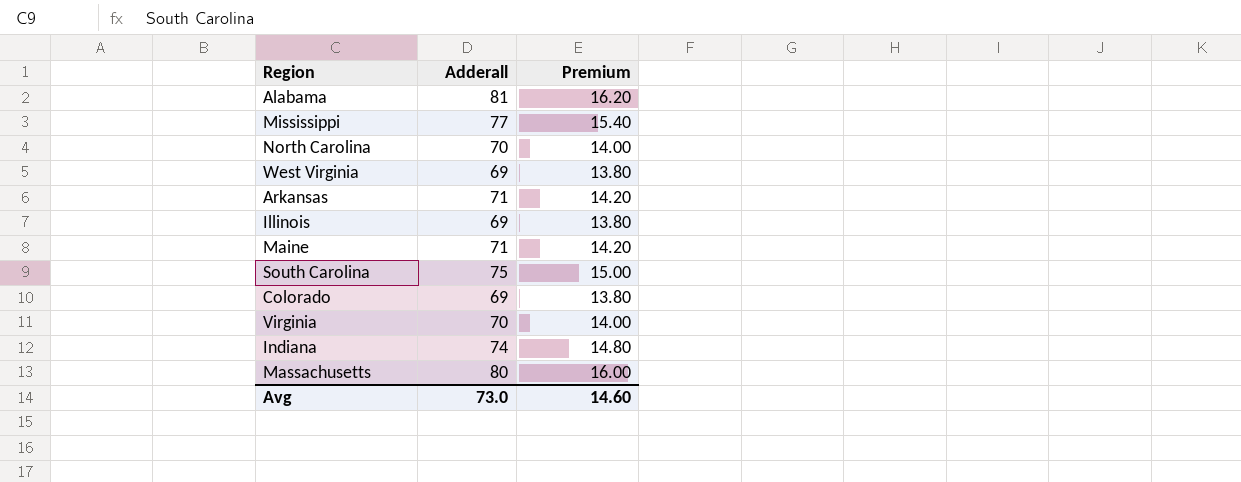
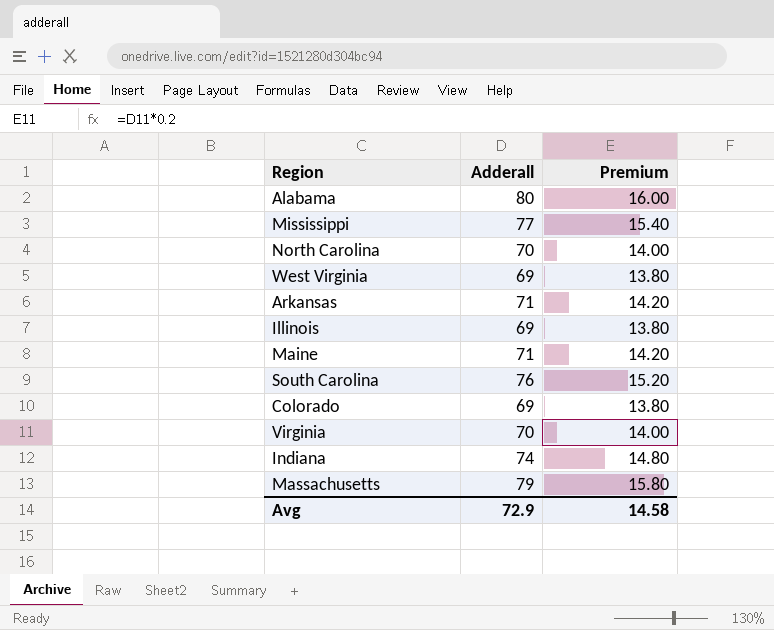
Alabama | Adderall: 81 -> 80
Alabama | Premium: 16.20 -> 16.00
South Carolina | Adderall: 75 -> 76
South Carolina | Premium: 15.00 -> 15.20
Massachusetts | Adderall: 80 -> 79
Massachusetts | Premium: 16.00 -> 15.80
Avg | Adderall: 73.0 -> 72.9
Avg | Premium: 14.60 -> 14.58

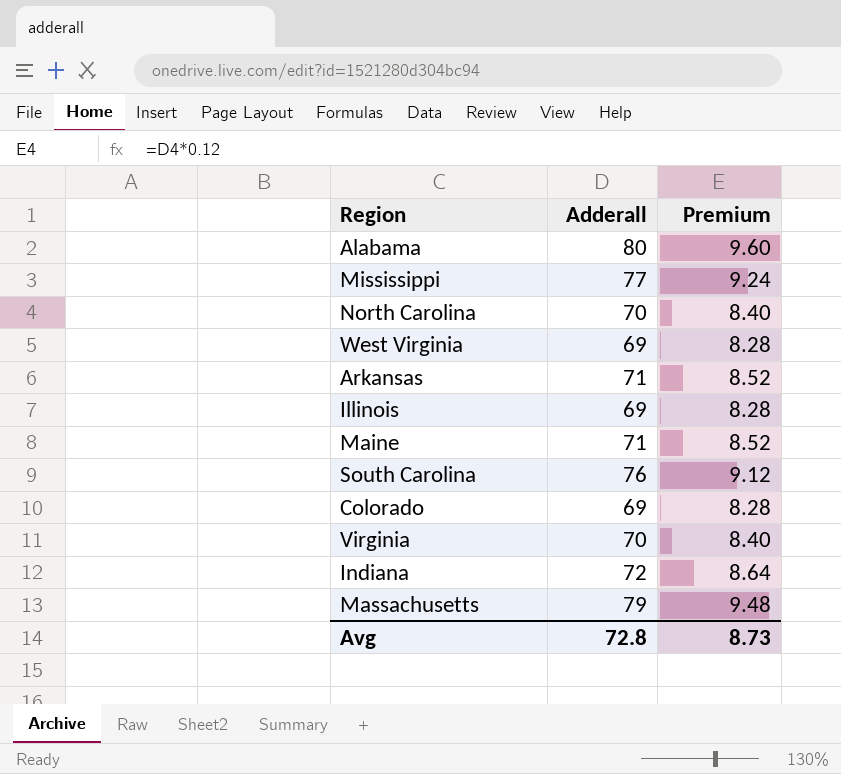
column Premium | formula: [Adderall] * 0.2 -> [Adderall] * 0.12
Indiana | Adderall: 74 -> 72
Avg | Adderall: 72.9 -> 72.8
Avg | Premium: 14.58 -> 8.73

